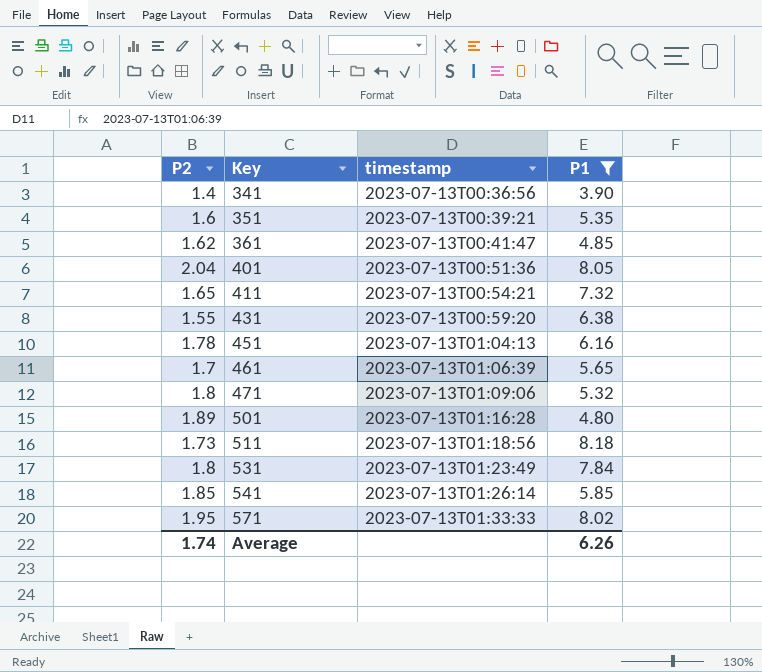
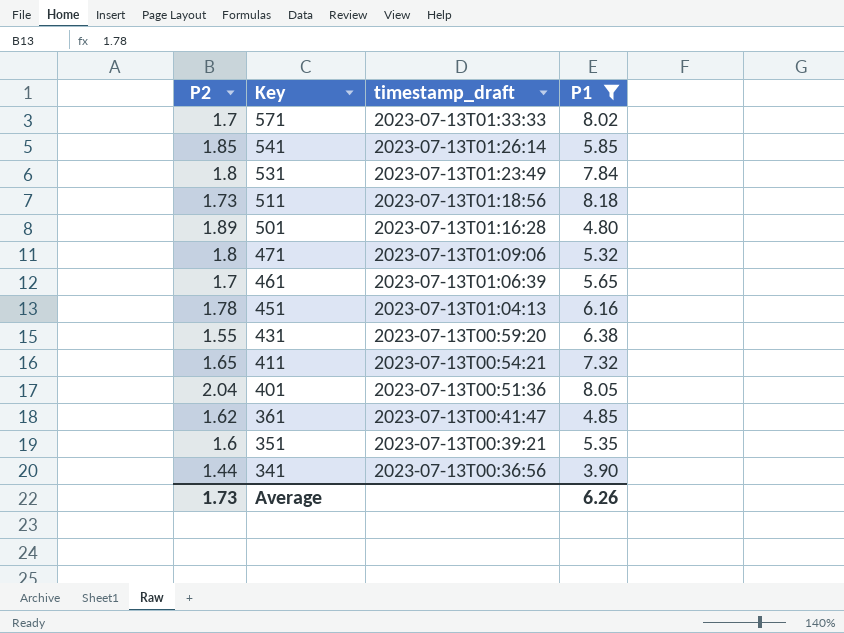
row order: Key ascending -> Key descending
column name: timestamp -> timestamp_draft
571 | P2: 1.95 -> 1.7
341 | P2: 1.4 -> 1.44
Average | P2: 1.74 -> 1.73

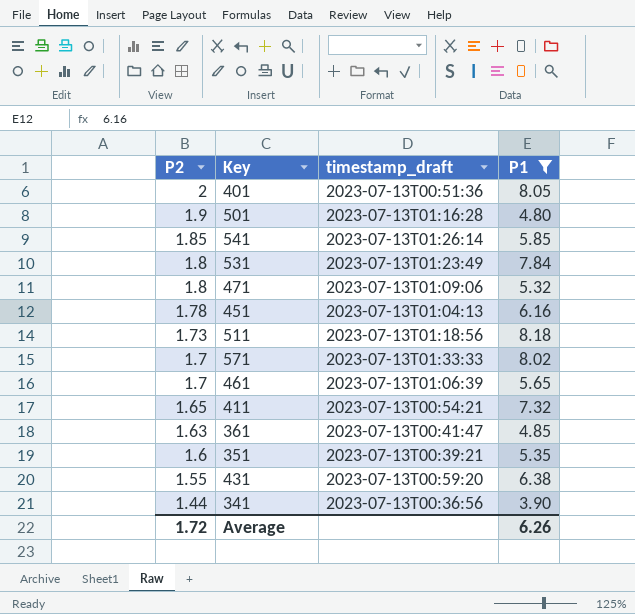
row order: Key descending -> P2 descending
401 | P2: 2.04 -> 2
501 | P2: 1.89 -> 1.9
361 | P2: 1.62 -> 1.63
Average | P2: 1.73 -> 1.72

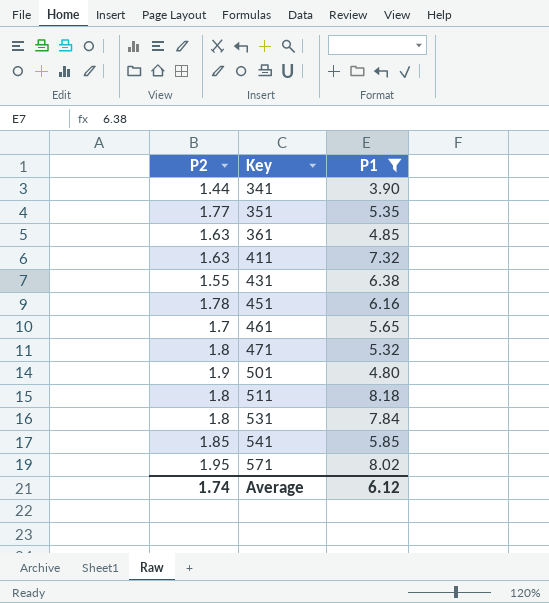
row order: P2 descending -> Key ascending
column timestamp_draft | position: 3 -> none
row 401: 2 | 2023-07-13T00:51:36 | 8.05 -> none
351 | P2: 1.6 -> 1.77
411 | P2: 1.65 -> 1.63
511 | P2: 1.73 -> 1.8
571 | P2: 1.7 -> 1.95
Average | P2: 1.72 -> 1.74
Average | P1: 6.26 -> 6.12

